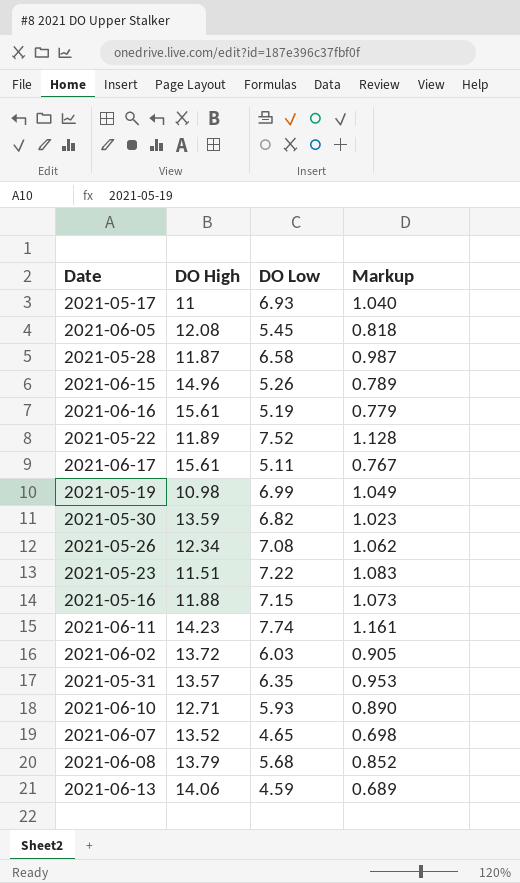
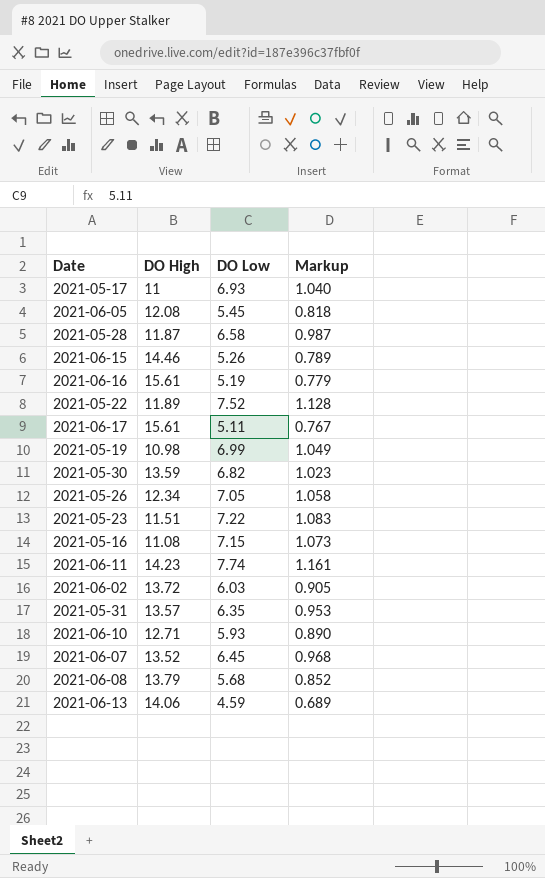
2021-06-15 | DO High: 14.96 -> 14.46
2021-05-26 | DO Low: 7.08 -> 7.05
2021-05-26 | Markup: 1.062 -> 1.058
2021-05-16 | DO High: 11.88 -> 11.08
2021-06-07 | DO Low: 4.65 -> 6.45
2021-06-07 | Markup: 0.698 -> 0.968

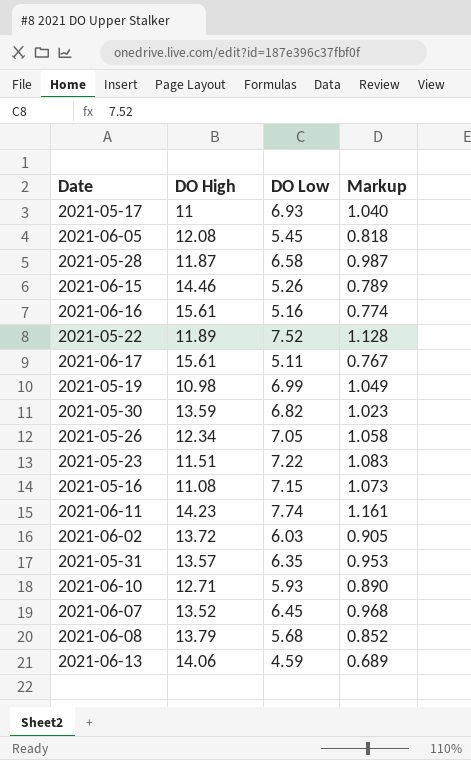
2021-06-16 | DO Low: 5.19 -> 5.16
2021-06-16 | Markup: 0.779 -> 0.774

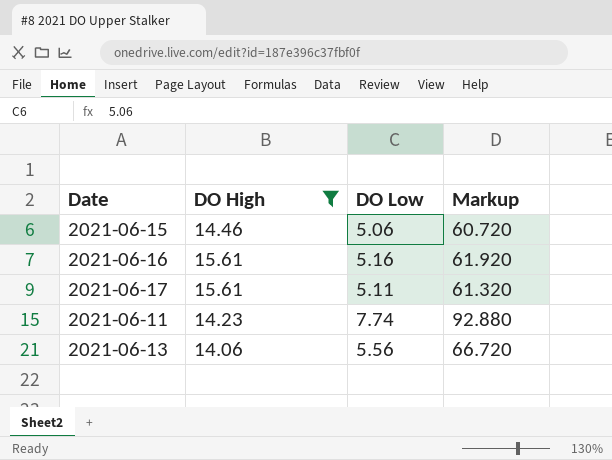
filter: none -> DO High >= 14.06
column Markup | formula: [DO Low] * 0.15 -> [DO Low] * 12
2021-06-15 | DO Low: 5.26 -> 5.06
2021-06-13 | DO Low: 4.59 -> 5.56

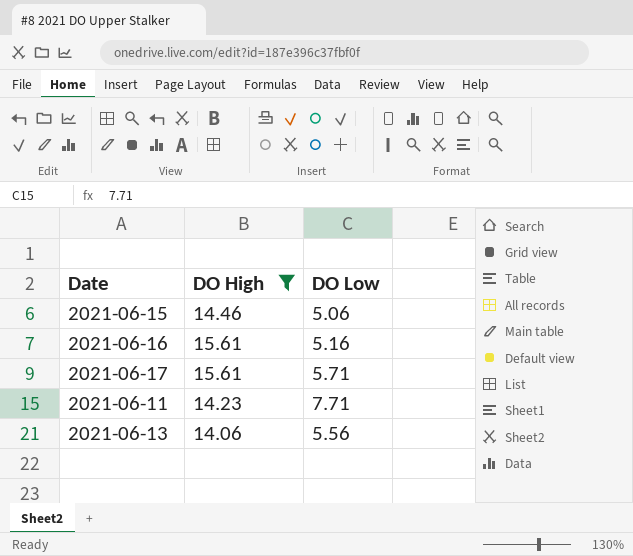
column Markup | formula: [DO Low] * 12 -> none
2021-06-17 | DO Low: 5.11 -> 5.71
2021-06-11 | DO Low: 7.74 -> 7.71

